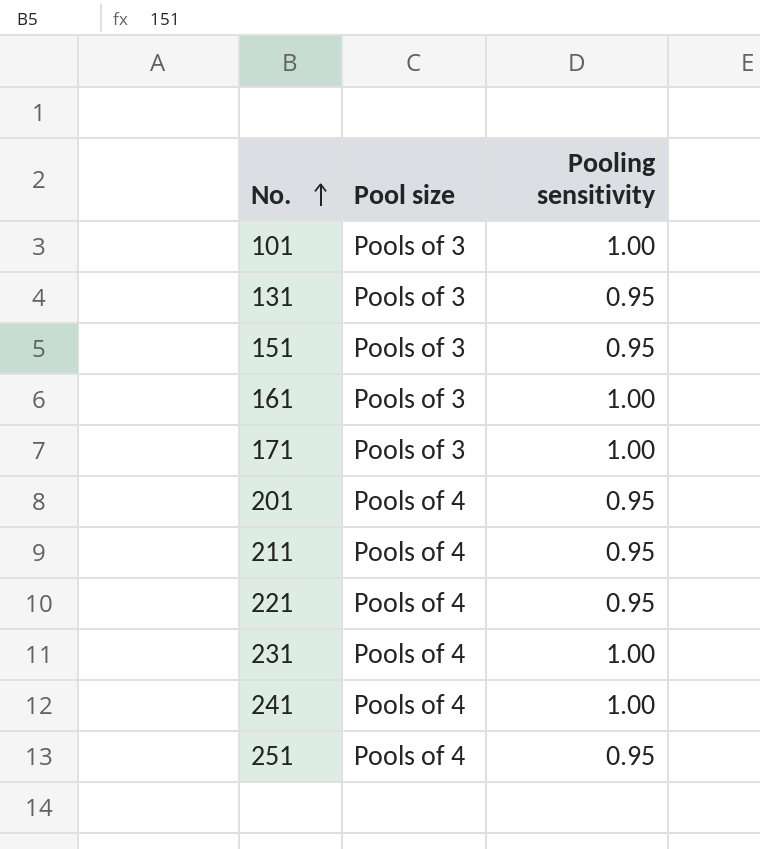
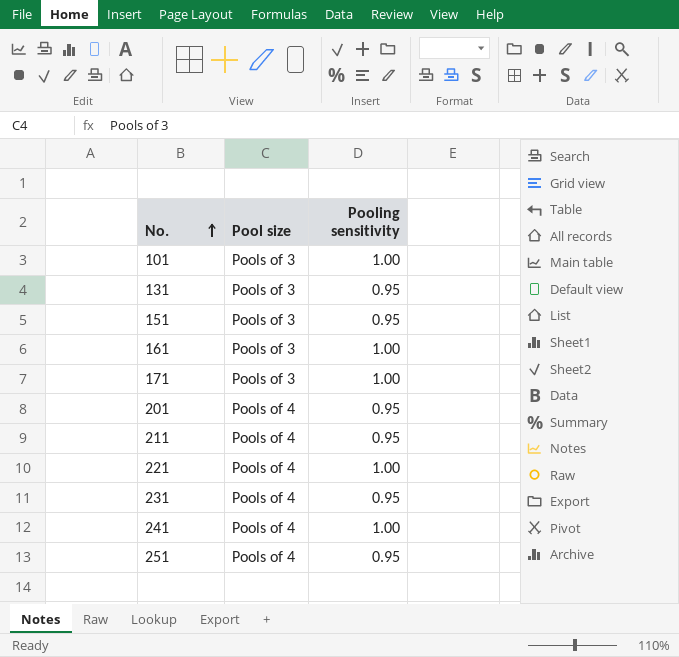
221 | Pooling sensitivity: 0.95 -> 1.00
231 | Pooling sensitivity: 1.00 -> 0.95

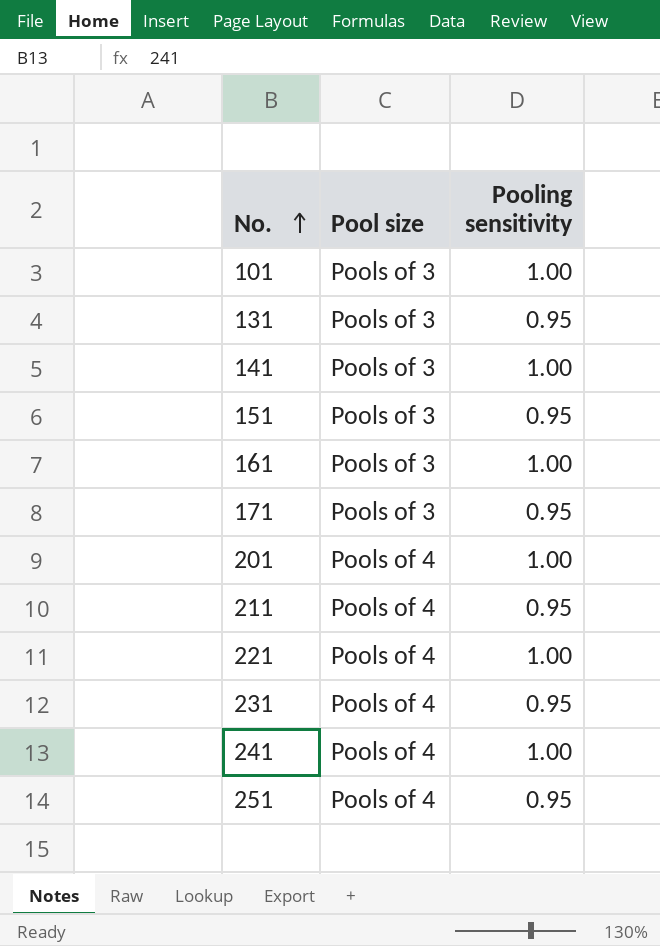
row 141: none -> Pools of 3 | 1.00
171 | Pooling sensitivity: 1.00 -> 0.95
201 | Pooling sensitivity: 0.95 -> 1.00

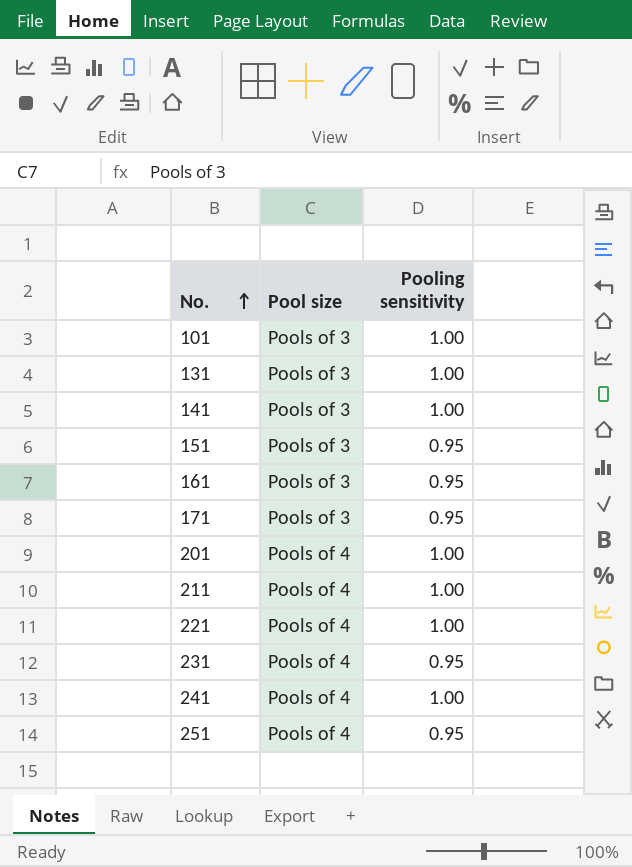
131 | Pooling sensitivity: 0.95 -> 1.00
161 | Pooling sensitivity: 1.00 -> 0.95
211 | Pooling sensitivity: 0.95 -> 1.00

